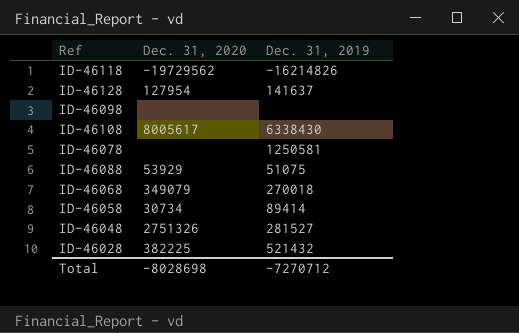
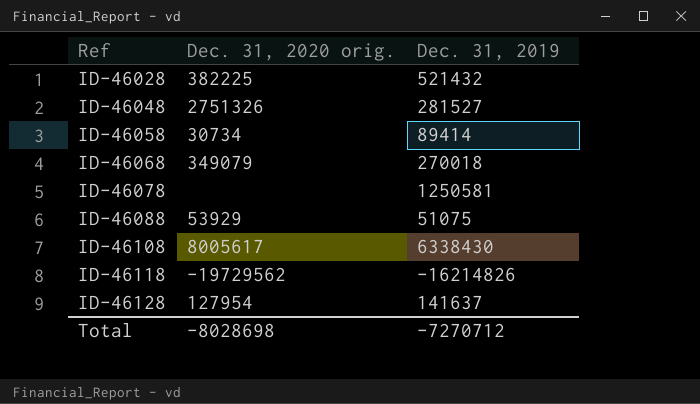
row order: none -> Ref ascending
column name: Dec. 31, 2020 -> Dec. 31, 2020 orig.
row ID-46098: none | none -> none

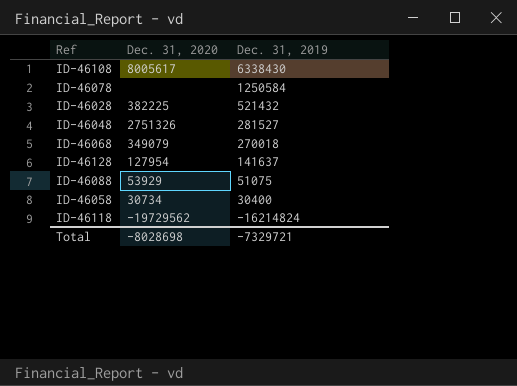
row order: Ref ascending -> Dec. 31, 2019 descending
column name: Dec. 31, 2020 orig. -> Dec. 31, 2020
ID-46078 | Dec. 31, 2019: 1250581 -> 1250584
ID-46058 | Dec. 31, 2019: 89414 -> 30400
ID-46118 | Dec. 31, 2019: -16214826 -> -16214824
Total | Dec. 31, 2019: -7270712 -> -7329721

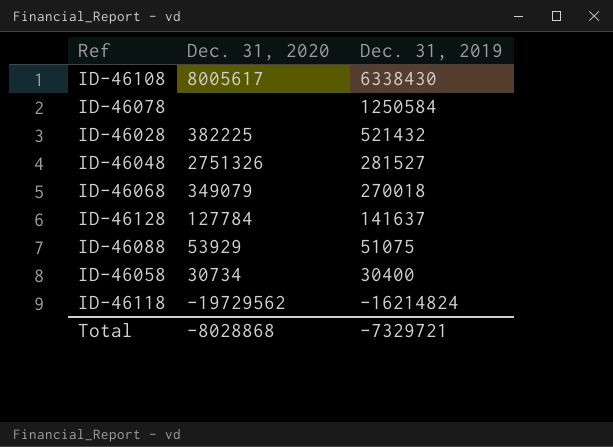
ID-46128 | Dec. 31, 2020: 127954 -> 127784
Total | Dec. 31, 2020: -8028698 -> -8028868

